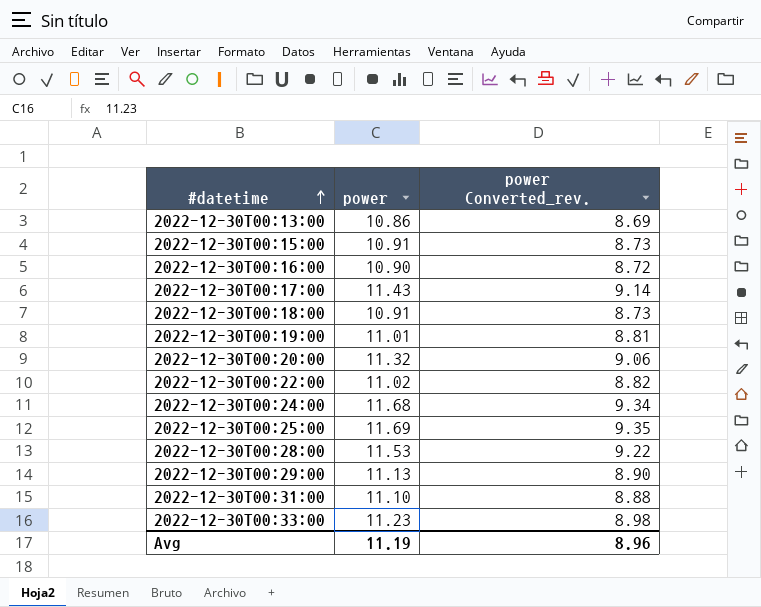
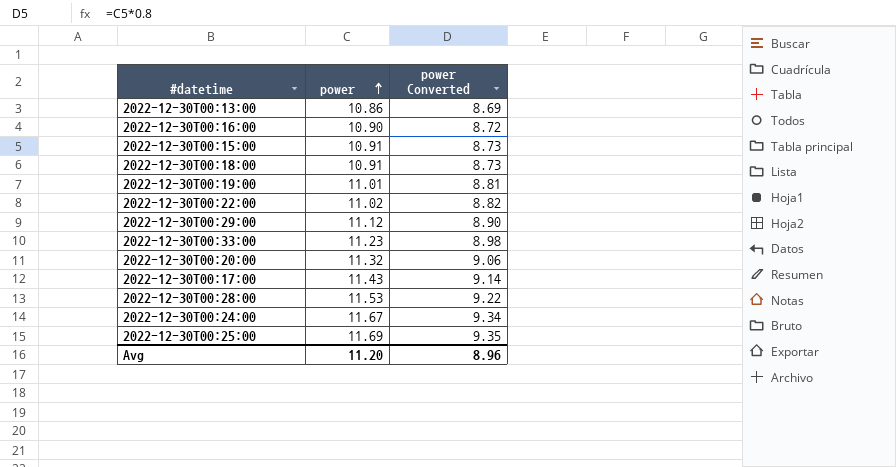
row order: #datetime ascending -> power ascending
column name: power Converted_rev. -> power Converted
row 2022-12-30T00:31:00: 11.10 | 8.88 -> none
2022-12-30T00:29:00 | power: 11.13 -> 11.12
2022-12-30T00:24:00 | power: 11.68 -> 11.67
Avg | power: 11.19 -> 11.20

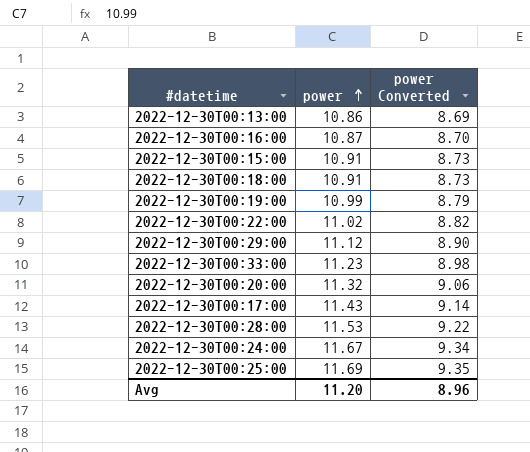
2022-12-30T00:16:00 | power: 10.90 -> 10.87
2022-12-30T00:16:00 | power Converted: 8.72 -> 8.70
2022-12-30T00:19:00 | power: 11.01 -> 10.99
2022-12-30T00:19:00 | power Converted: 8.81 -> 8.79

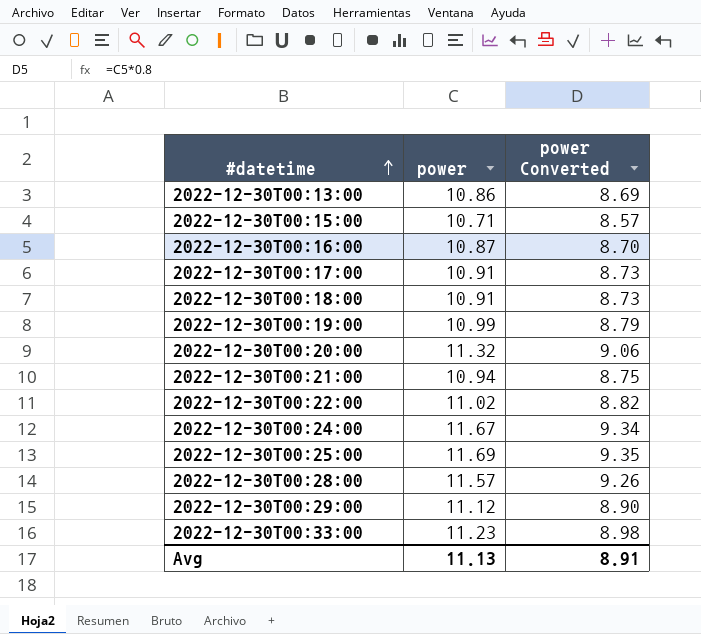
row order: power ascending -> #datetime ascending
2022-12-30T00:15:00 | power: 10.91 -> 10.71
2022-12-30T00:15:00 | power Converted: 8.73 -> 8.57
2022-12-30T00:17:00 | power: 11.43 -> 10.91
2022-12-30T00:17:00 | power Converted: 9.14 -> 8.73
row 2022-12-30T00:21:00: none -> 10.94 | 8.75
2022-12-30T00:28:00 | power: 11.53 -> 11.57
2022-12-30T00:28:00 | power Converted: 9.22 -> 9.26
Avg | power: 11.20 -> 11.13
Avg | power Converted: 8.96 -> 8.91

